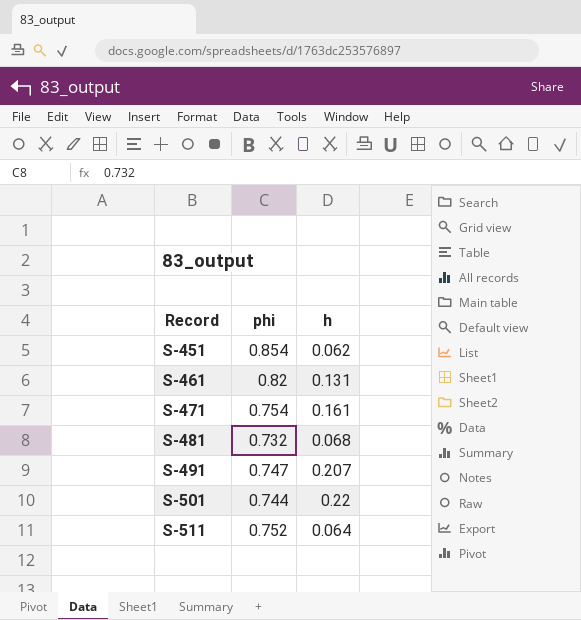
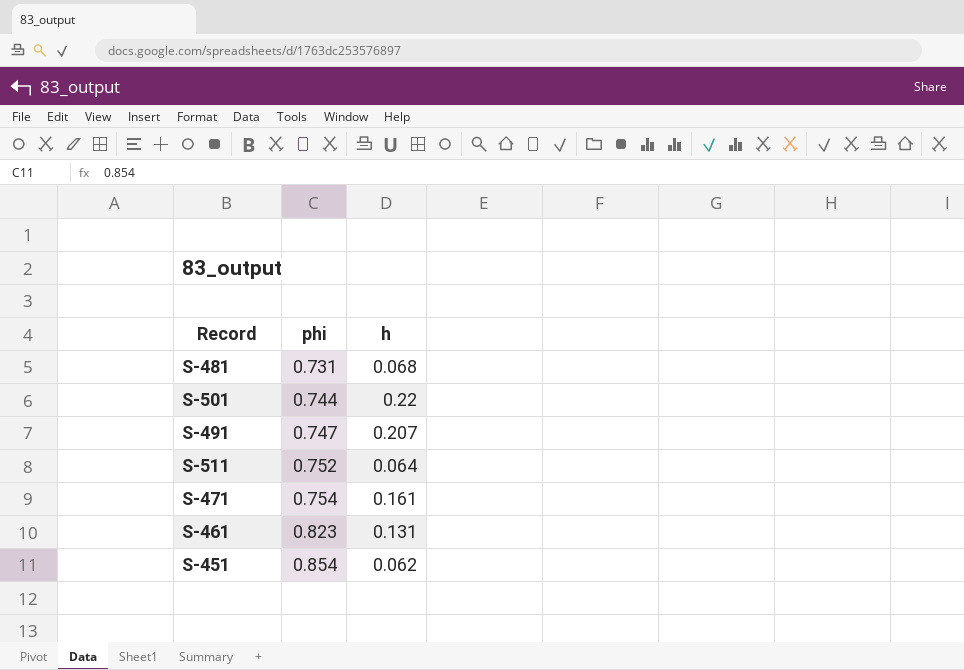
row order: Record ascending -> phi ascending
S-481 | phi: 0.732 -> 0.731
S-461 | phi: 0.82 -> 0.823

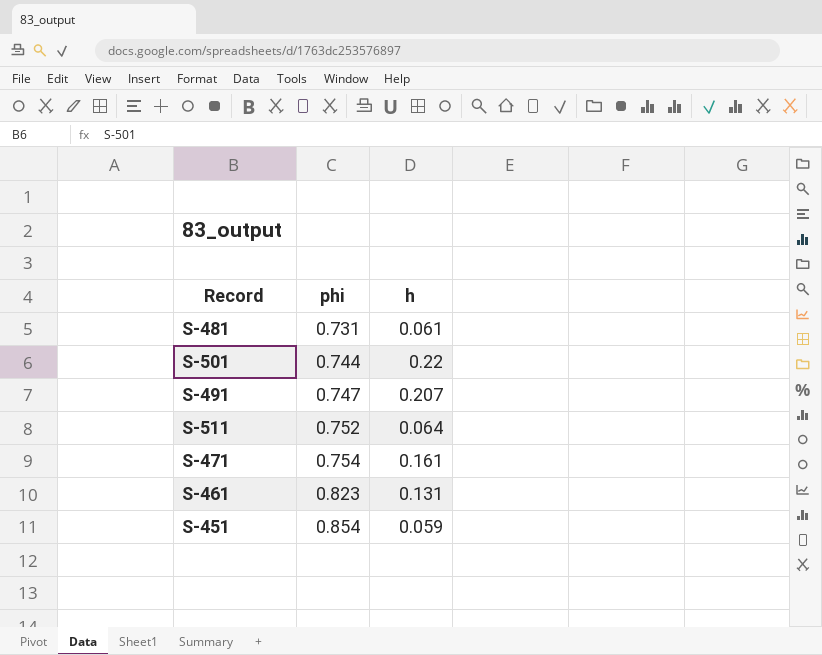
S-481 | h: 0.068 -> 0.061
S-451 | h: 0.062 -> 0.059

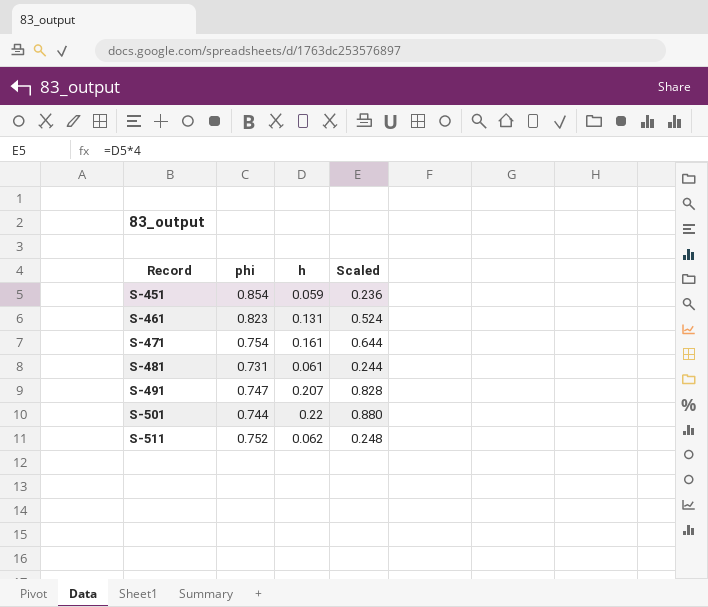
row order: phi ascending -> Record ascending
column Scaled | formula: none -> [h] * 4
S-511 | h: 0.064 -> 0.062

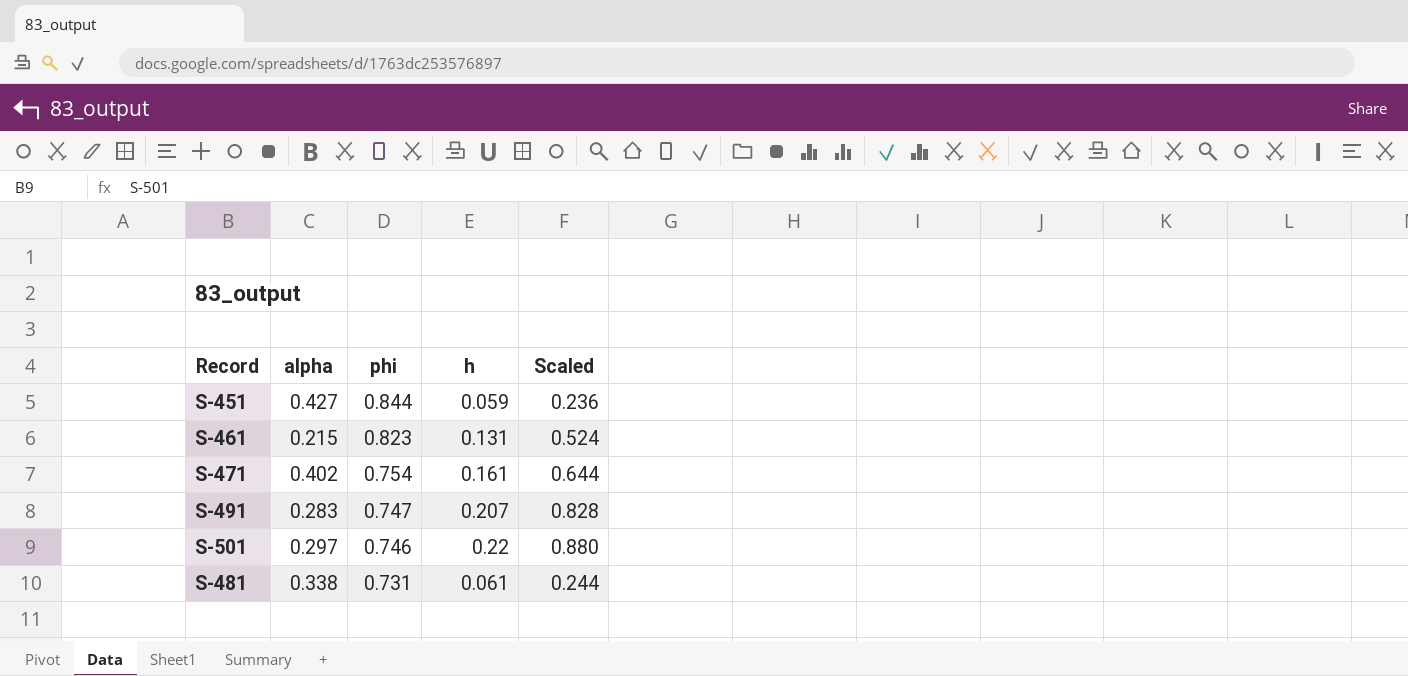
row order: Record ascending -> phi descending
column alpha | position: none -> 2
row S-511: 0.752 | 0.062 | 0.248 -> none
S-451 | phi: 0.854 -> 0.844
S-501 | phi: 0.744 -> 0.746

